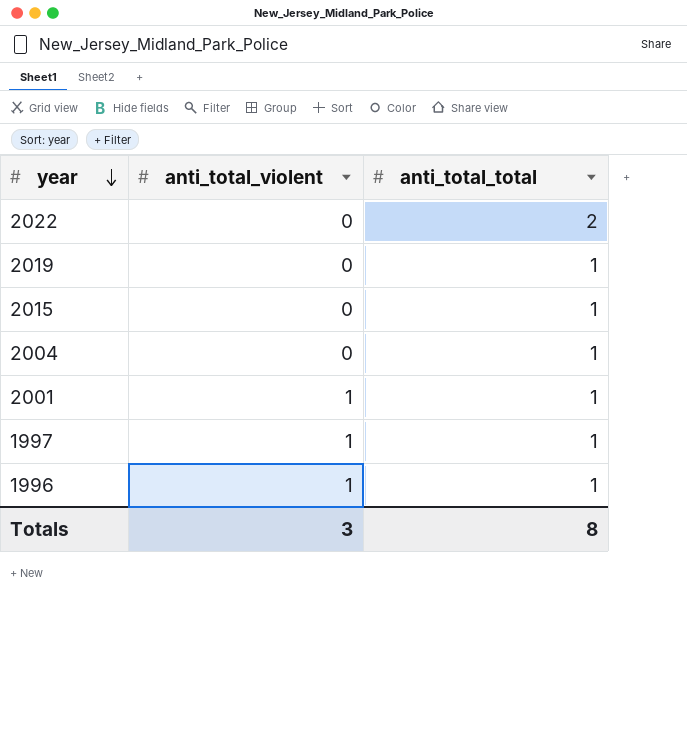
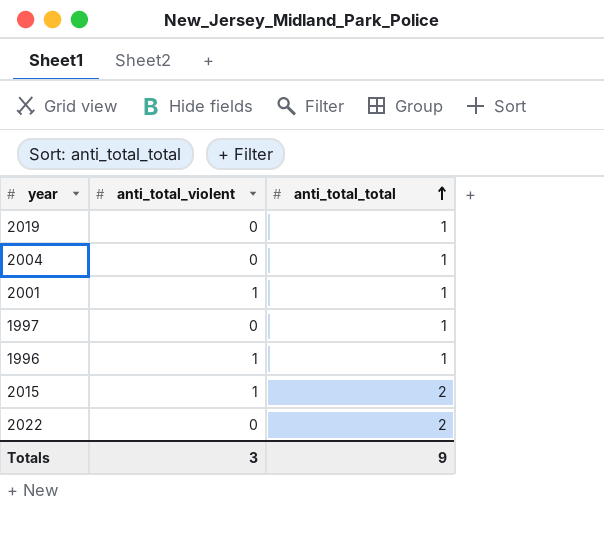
row order: year descending -> anti_total_total ascending
1997 | anti_total_violent: 1 -> 0
2015 | anti_total_violent: 0 -> 1
2015 | anti_total_total: 1 -> 2
Totals | anti_total_total: 8 -> 9

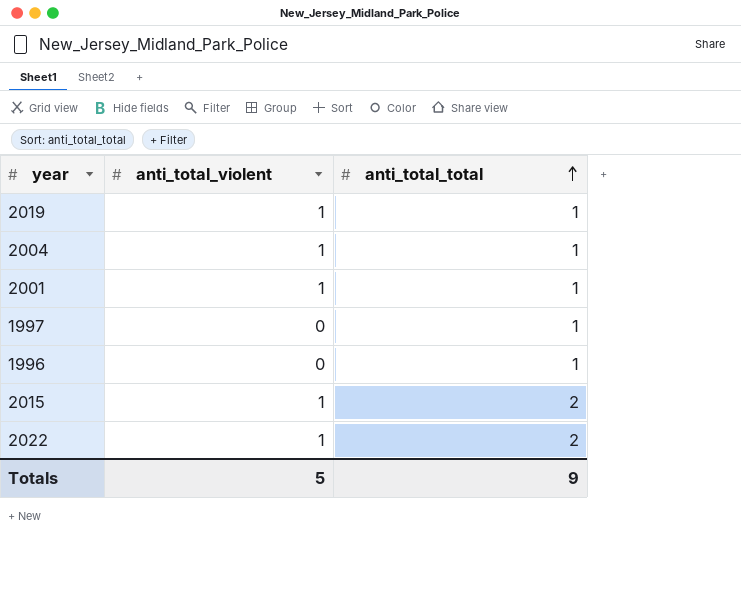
2019 | anti_total_violent: 0 -> 1
2004 | anti_total_violent: 0 -> 1
1996 | anti_total_violent: 1 -> 0
2022 | anti_total_violent: 0 -> 1
Totals | anti_total_violent: 3 -> 5

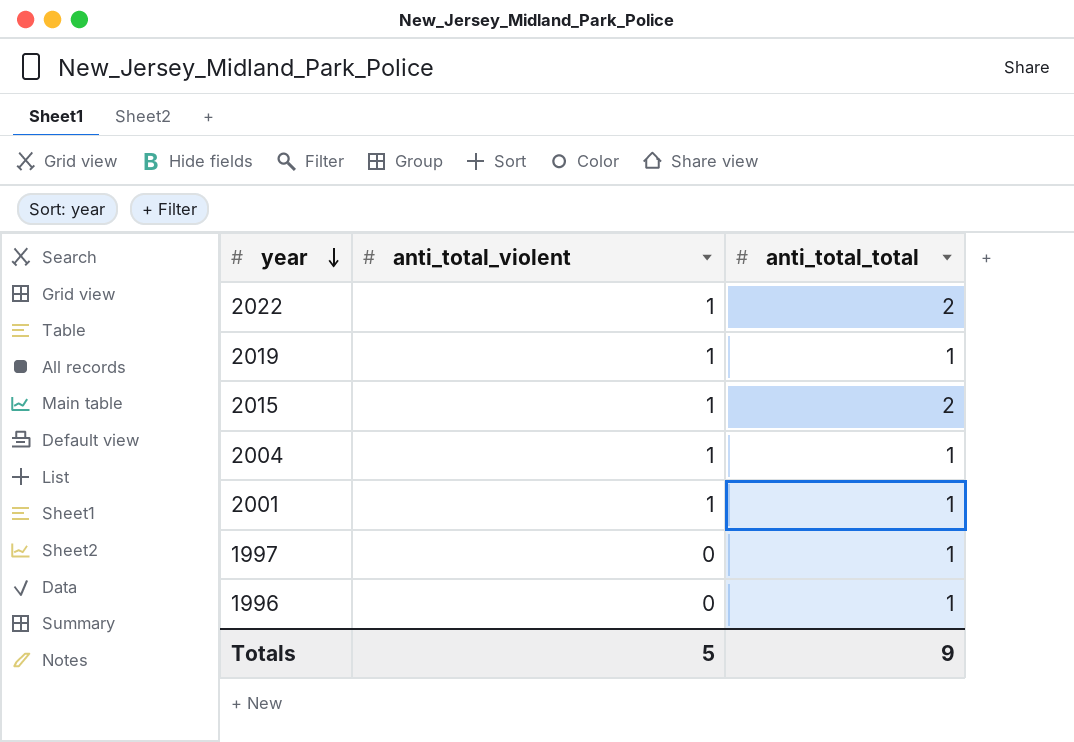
row order: anti_total_total ascending -> year descending

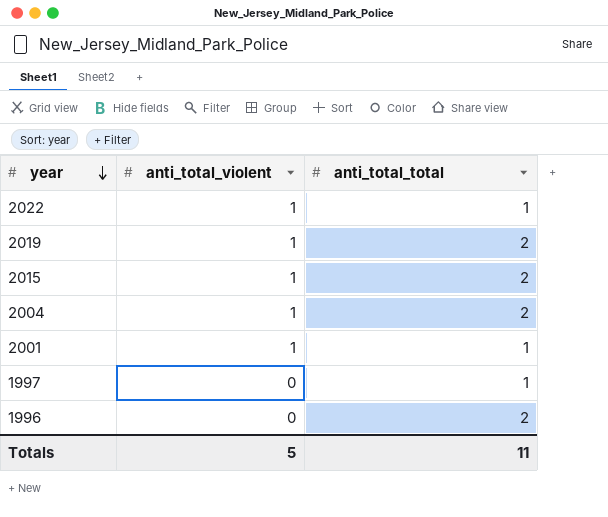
2022 | anti_total_total: 2 -> 1
2019 | anti_total_total: 1 -> 2
2004 | anti_total_total: 1 -> 2
1996 | anti_total_total: 1 -> 2
Totals | anti_total_total: 9 -> 11

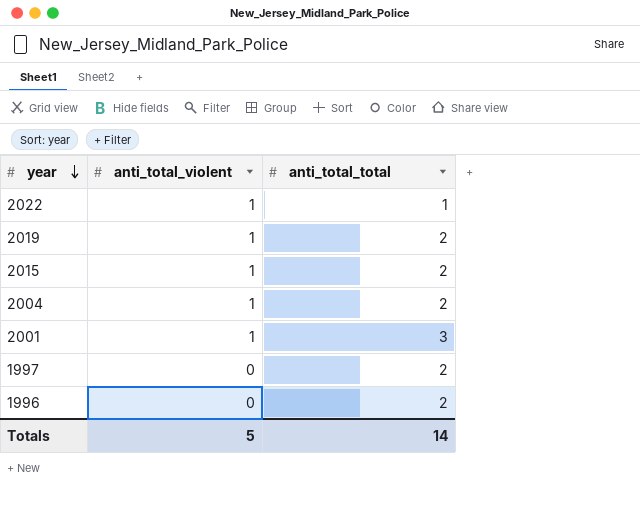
2001 | anti_total_total: 1 -> 3
1997 | anti_total_total: 1 -> 2
Totals | anti_total_total: 11 -> 14

